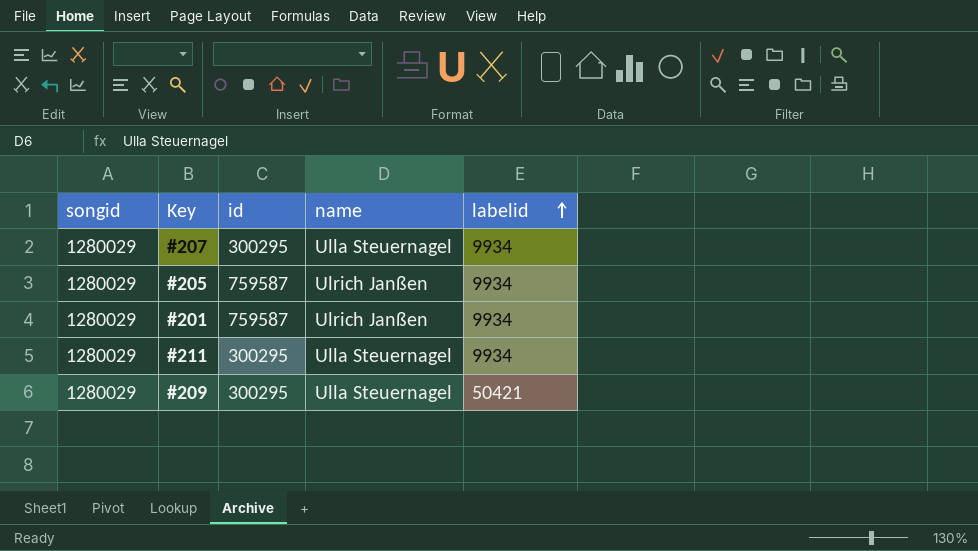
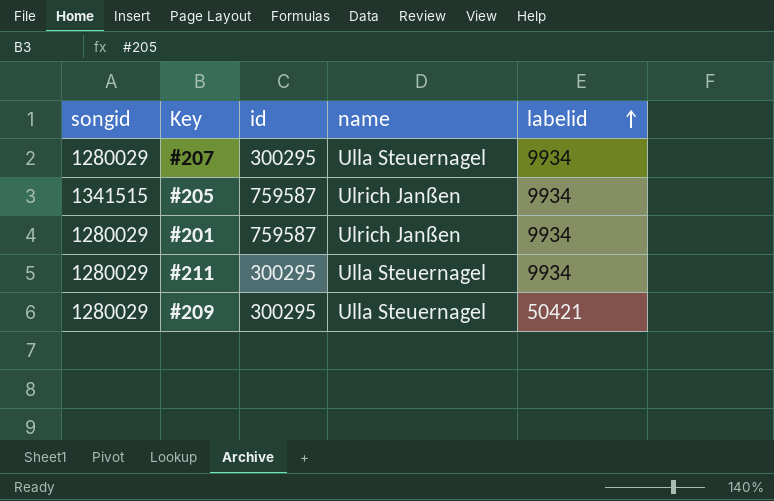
#205 | songid: 1280029 -> 1341515

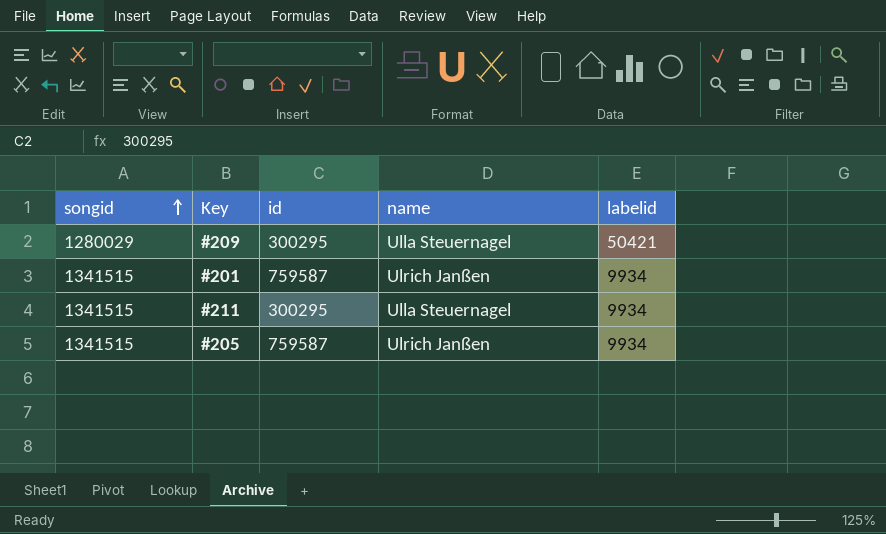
row order: labelid ascending -> songid ascending
row #207: 1280029 | 300295 | Ulla Steuernagel | 9934 -> none
#201 | songid: 1280029 -> 1341515
#211 | songid: 1280029 -> 1341515

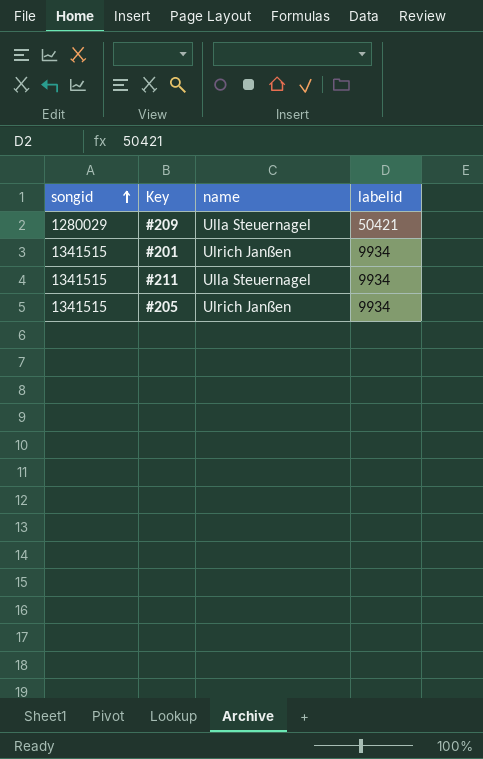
column id | position: 3 -> none

